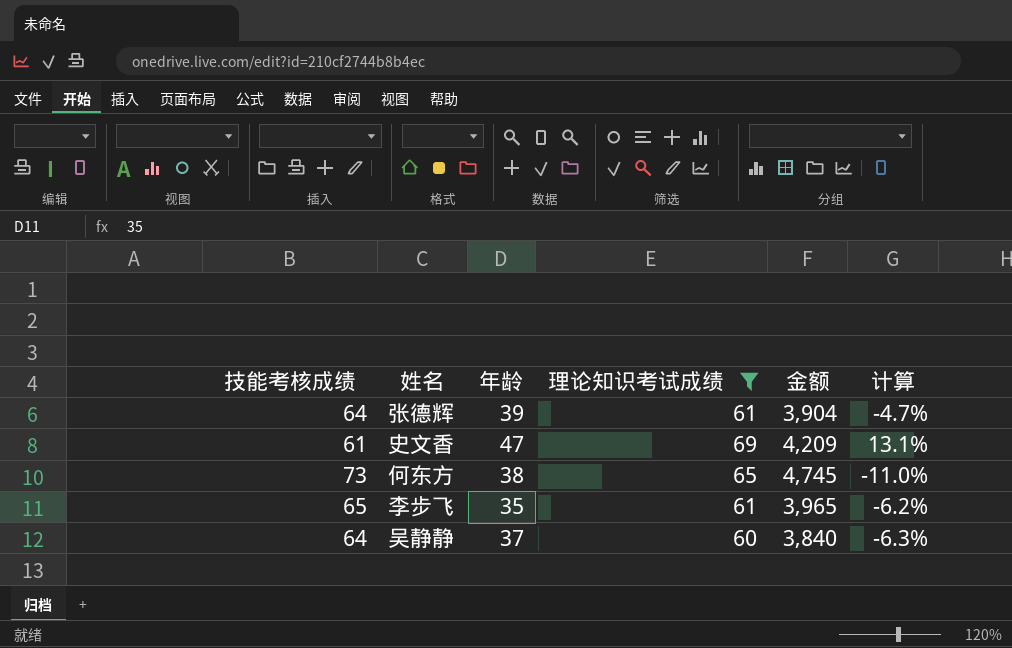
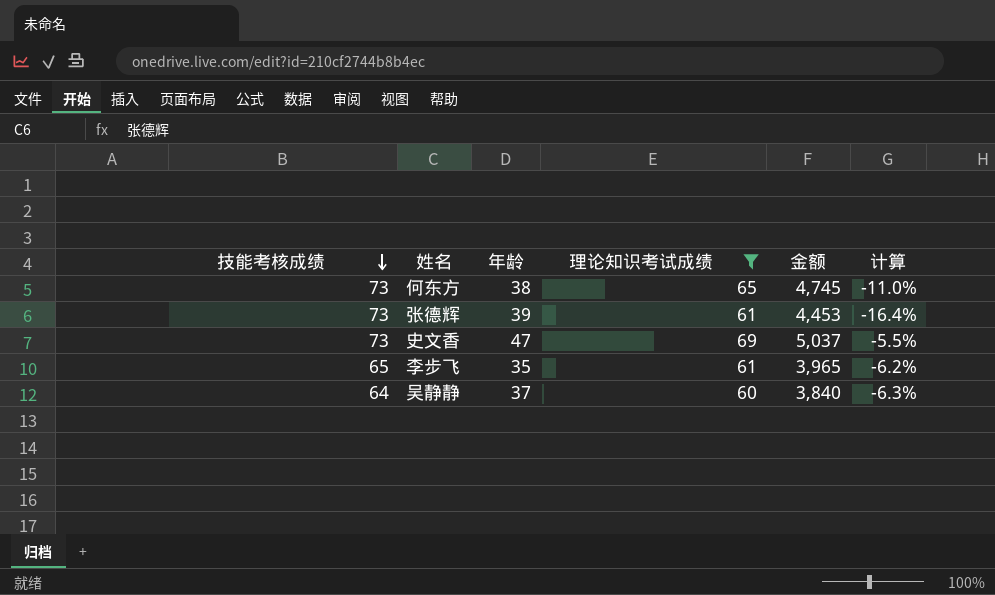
row order: none -> 技能考核成绩 descending
张德辉 | 技能考核成绩: 64 -> 73
张德辉 | 金额: 3,904 -> 4,453
张德辉 | 计算: -4.7% -> -16.4%
史文香 | 技能考核成绩: 61 -> 73
史文香 | 金额: 4,209 -> 5,037
史文香 | 计算: 13.1% -> -5.5%

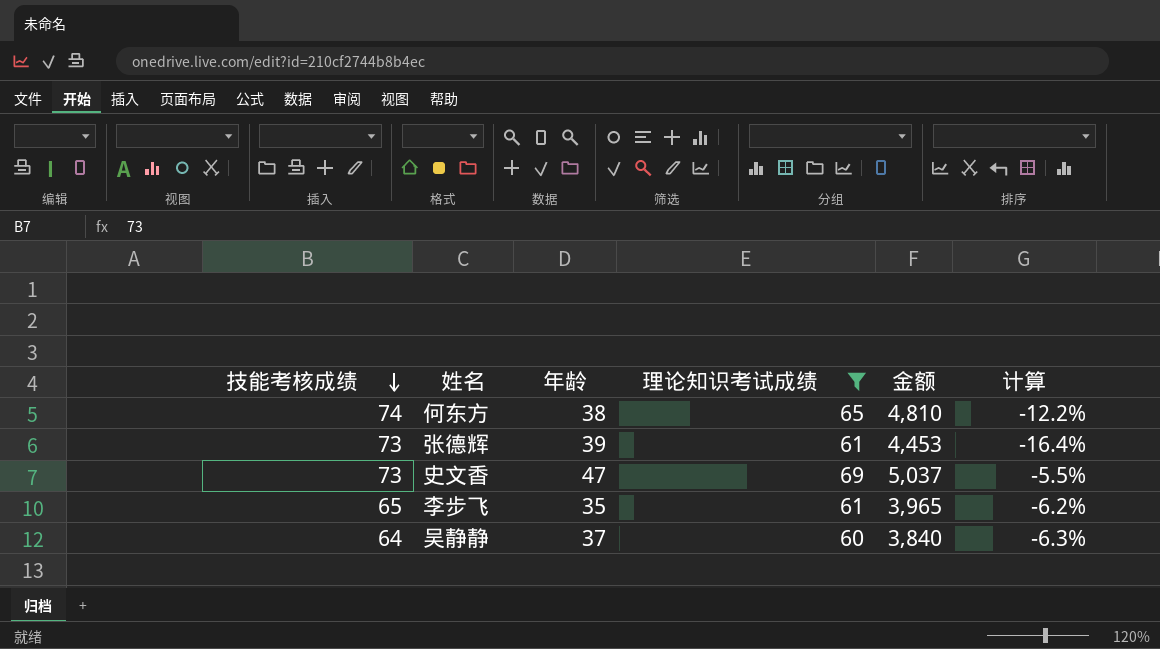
何东方 | 技能考核成绩: 73 -> 74
何东方 | 金额: 4,745 -> 4,810
何东方 | 计算: -11.0% -> -12.2%

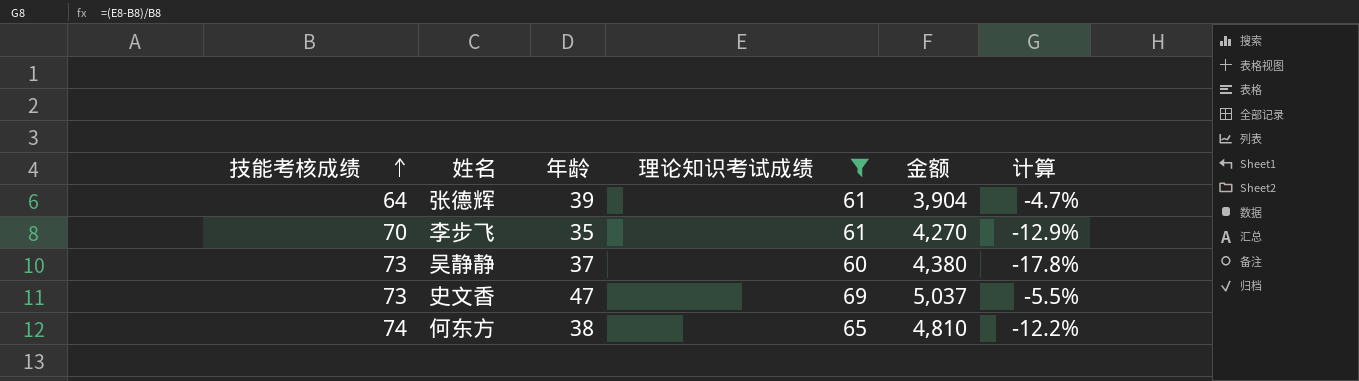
row order: 技能考核成绩 descending -> 技能考核成绩 ascending
张德辉 | 技能考核成绩: 73 -> 64
张德辉 | 金额: 4,453 -> 3,904
张德辉 | 计算: -16.4% -> -4.7%
李步飞 | 技能考核成绩: 65 -> 70
李步飞 | 金额: 3,965 -> 4,270
李步飞 | 计算: -6.2% -> -12.9%
吴静静 | 技能考核成绩: 64 -> 73
吴静静 | 金额: 3,840 -> 4,380
吴静静 | 计算: -6.3% -> -17.8%

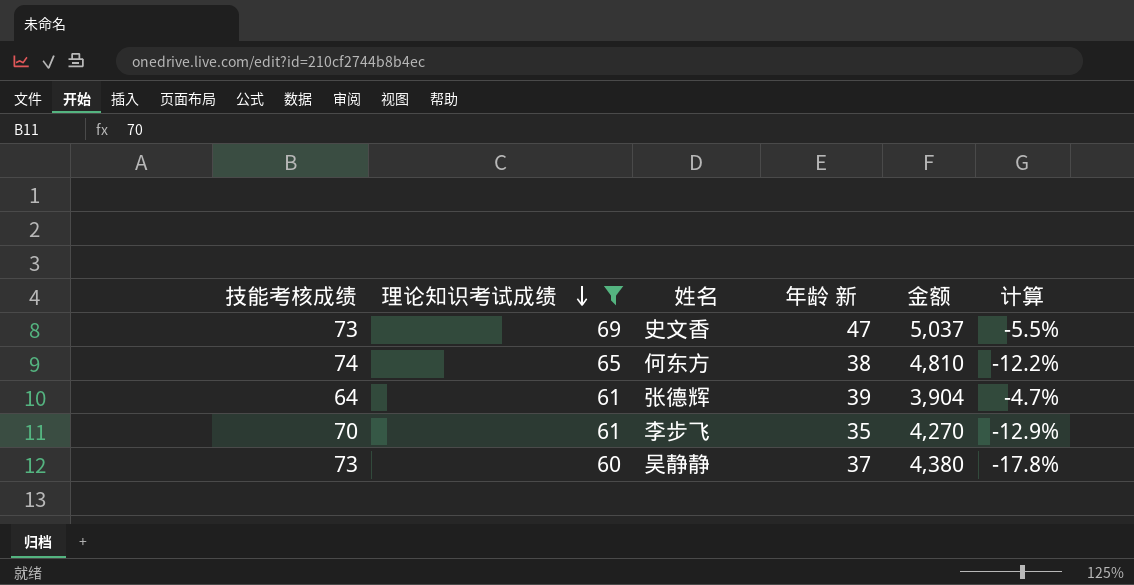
row order: 技能考核成绩 ascending -> 理论知识考试成绩 descending
column 理论知识考试成绩 | position: 4 -> 2
column name: 年龄 -> 年龄 新

